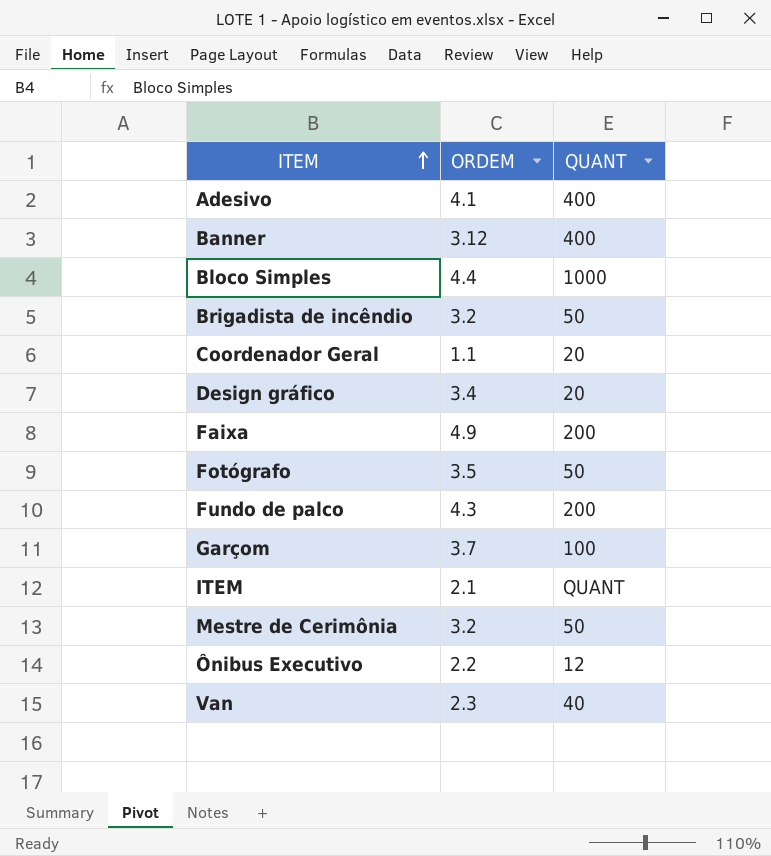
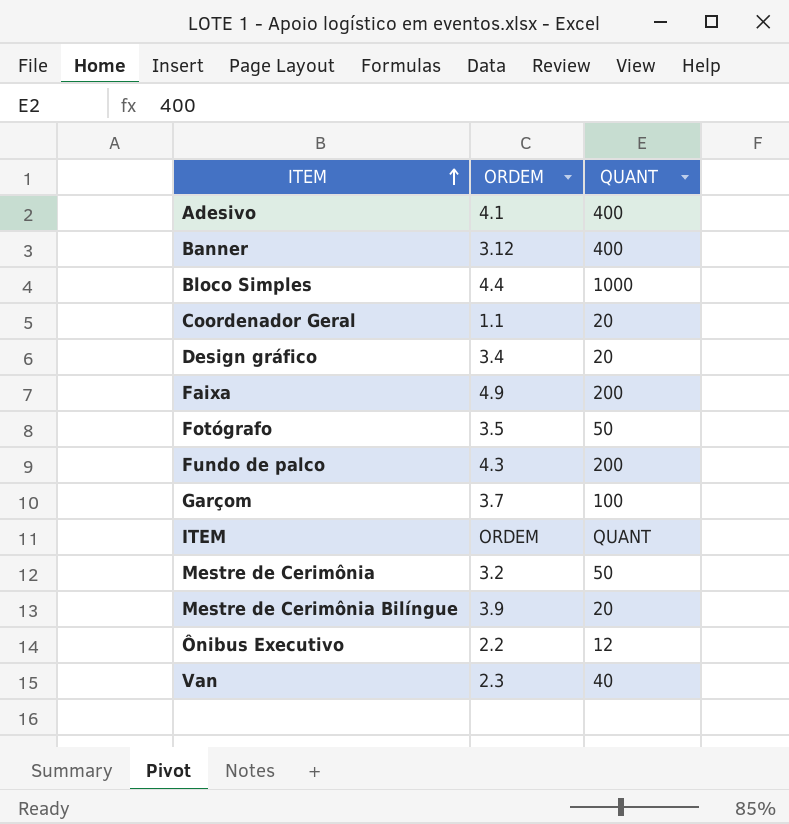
row Brigadista de incêndio: 3.2 | 50 -> none
ITEM | ORDEM: 2.1 -> ORDEM
row Mestre de Cerimônia Bilíngue: none -> 3.9 | 20

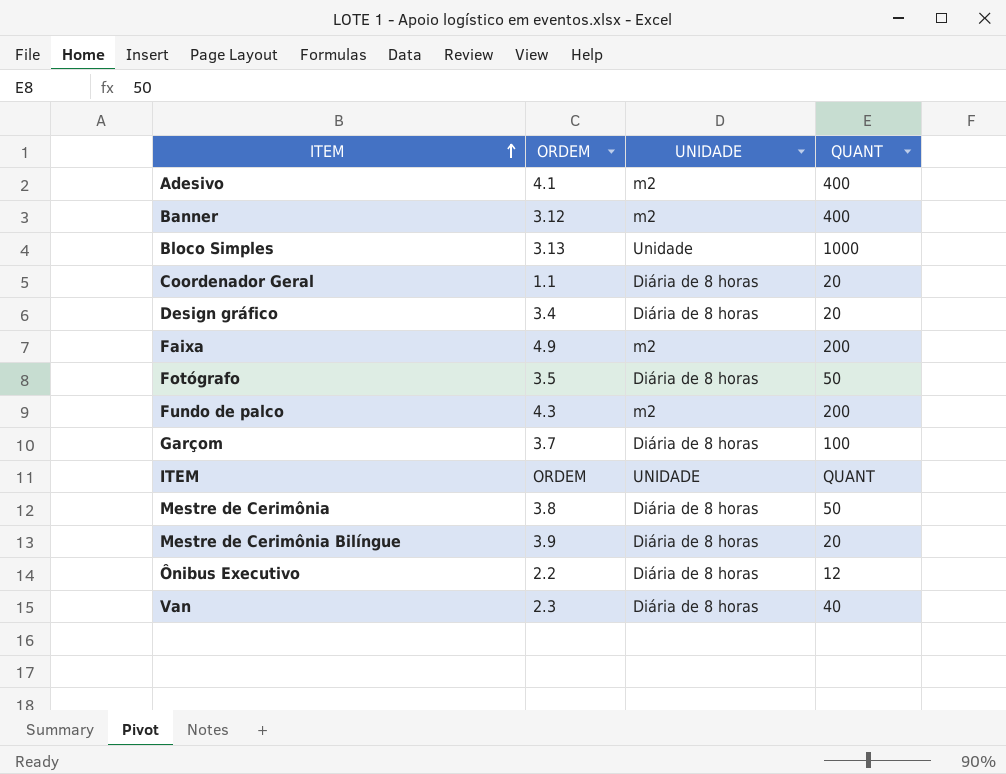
column UNIDADE | position: none -> 3
Bloco Simples | ORDEM: 4.4 -> 3.13
Mestre de Cerimônia | ORDEM: 3.2 -> 3.8

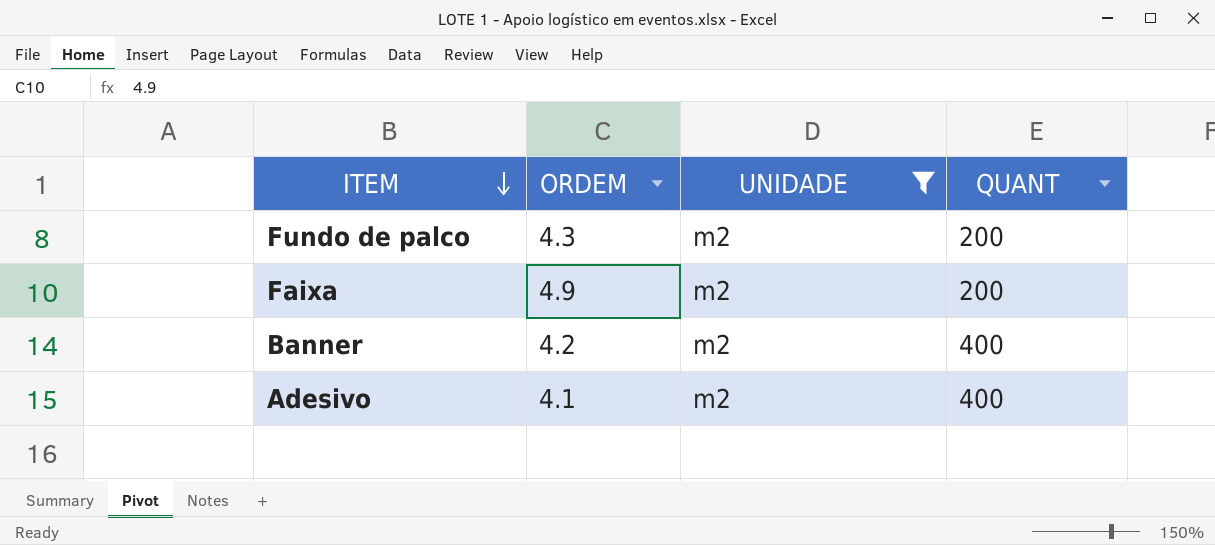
filter: none -> UNIDADE = m2
row order: ITEM ascending -> ITEM descending
Banner | ORDEM: 3.12 -> 4.2

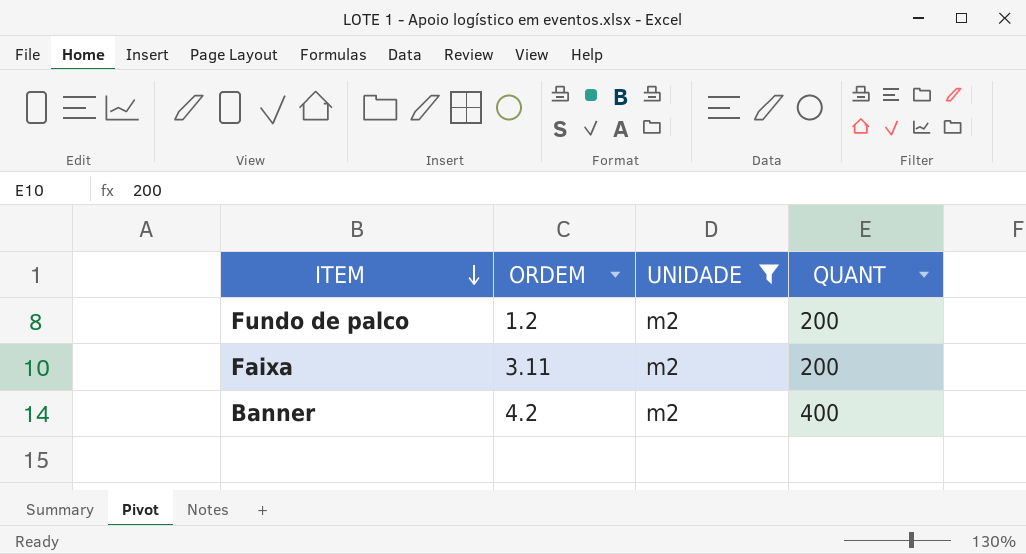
row Adesivo: 4.1 | m2 | 400 -> none
Fundo de palco | ORDEM: 4.3 -> 1.2
Faixa | ORDEM: 4.9 -> 3.11

